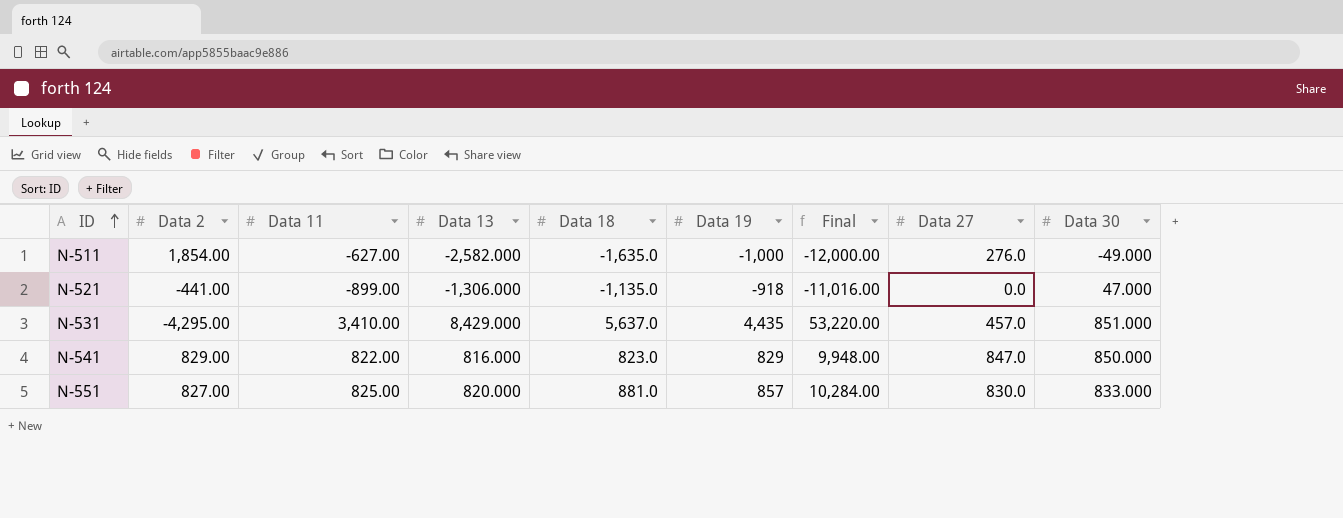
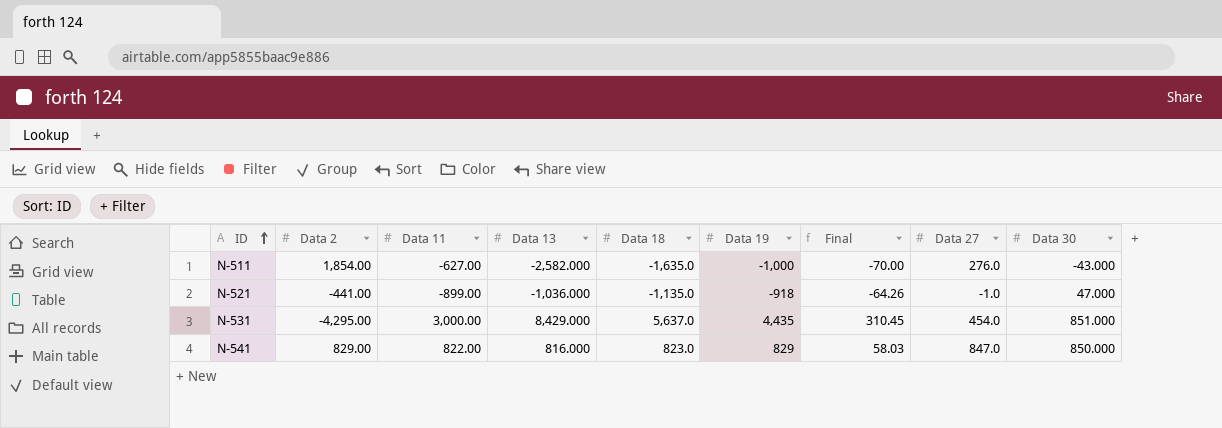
column Final | formula: [Data 19] * 12 -> [Data 19] * 0.07
row N-551: 827.00 | 825.00 | 820.000 | 881.0 | 857 | 10,284.00 | 830.0 | 833.000 -> none
N-511 | Data 30: -49.000 -> -43.000
N-521 | Data 13: -1,306.000 -> -1,036.000
N-521 | Data 27: 0.0 -> -1.0
N-531 | Data 11: 3,410.00 -> 3,000.00
N-531 | Data 27: 457.0 -> 454.0

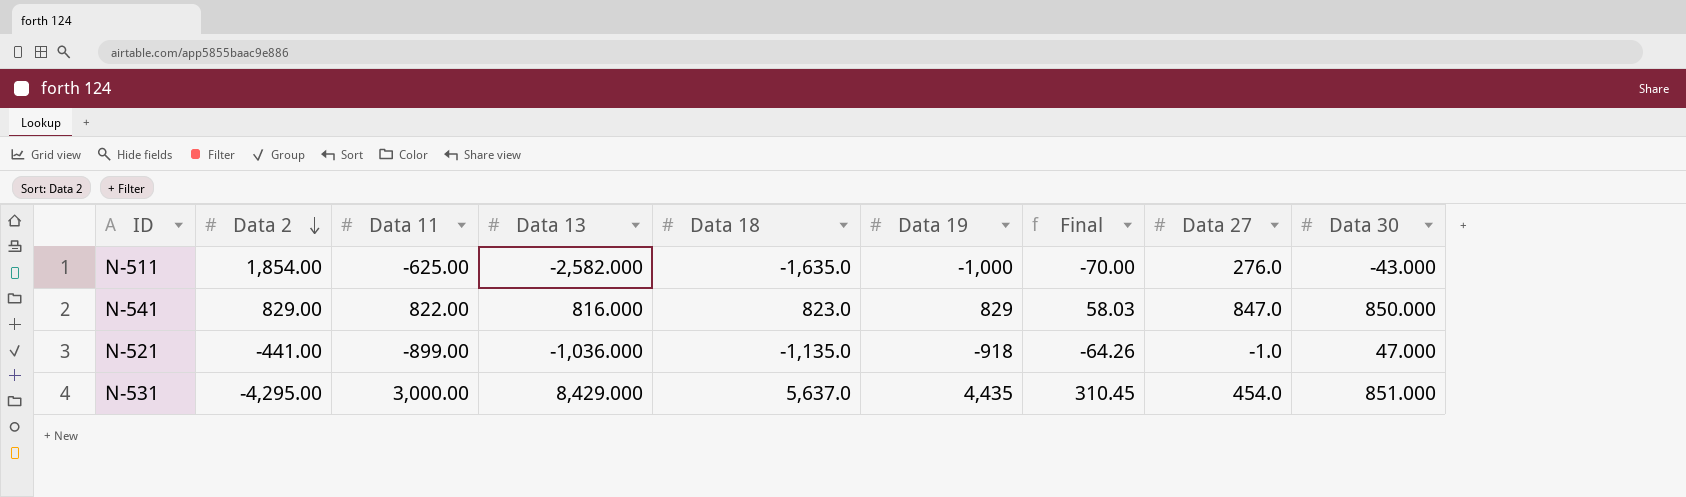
row order: ID ascending -> Data 2 descending
N-511 | Data 11: -627.00 -> -625.00

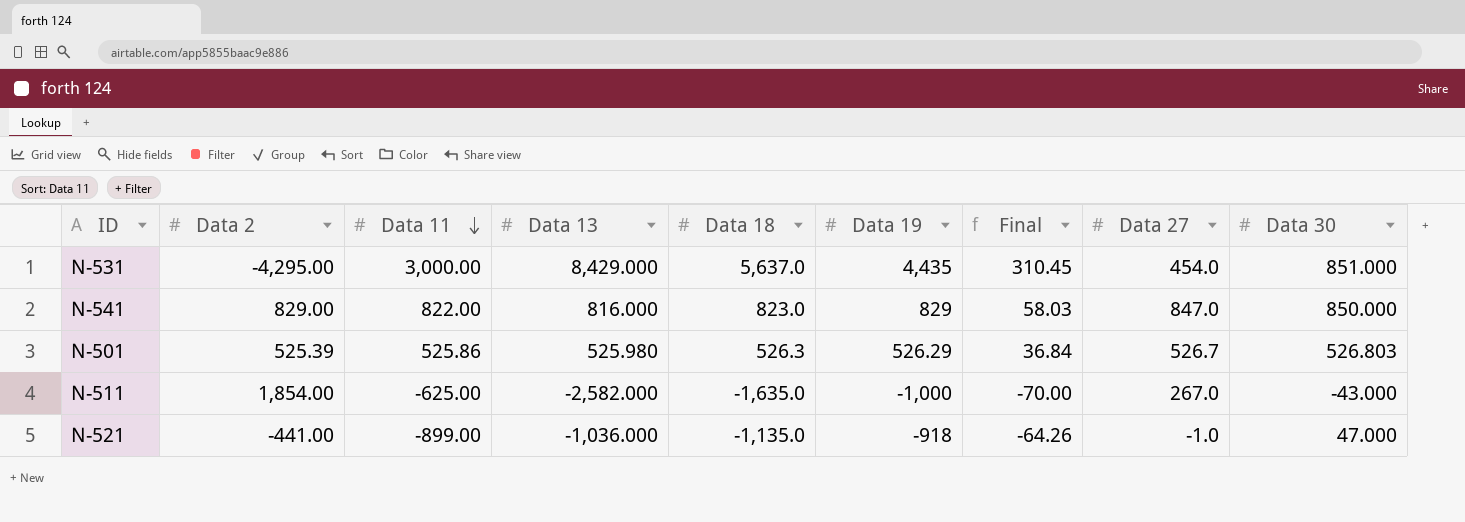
row order: Data 2 descending -> Data 11 descending
row N-501: none -> 525.39 | 525.86 | 525.980 | 526.3 | 526.29 | 36.84 | 526.7 | 526.803
N-511 | Data 27: 276.0 -> 267.0

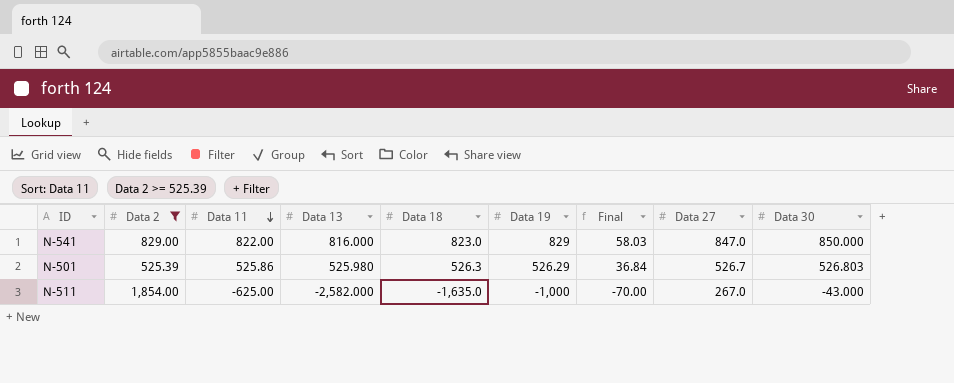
filter: none -> Data 2 >= 525.39

